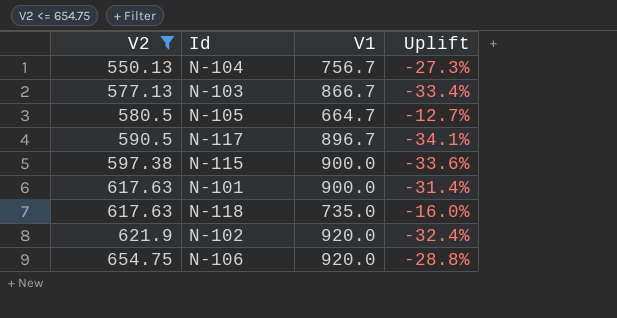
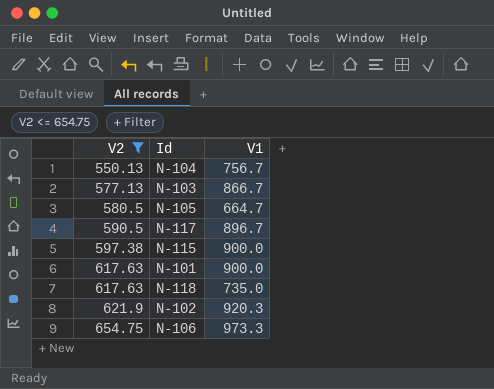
column Uplift | formula: ([V2] - [V1]) / [V1] -> none
N-102 | V1: 920.0 -> 920.3
N-106 | V1: 920.0 -> 973.3

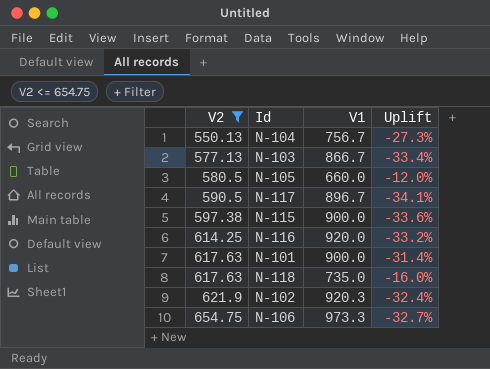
column Uplift | formula: none -> ([V2] - [V1]) / [V1]
N-105 | V1: 664.7 -> 660.0
row N-116: none -> 614.25 | 920.0 | -33.2%

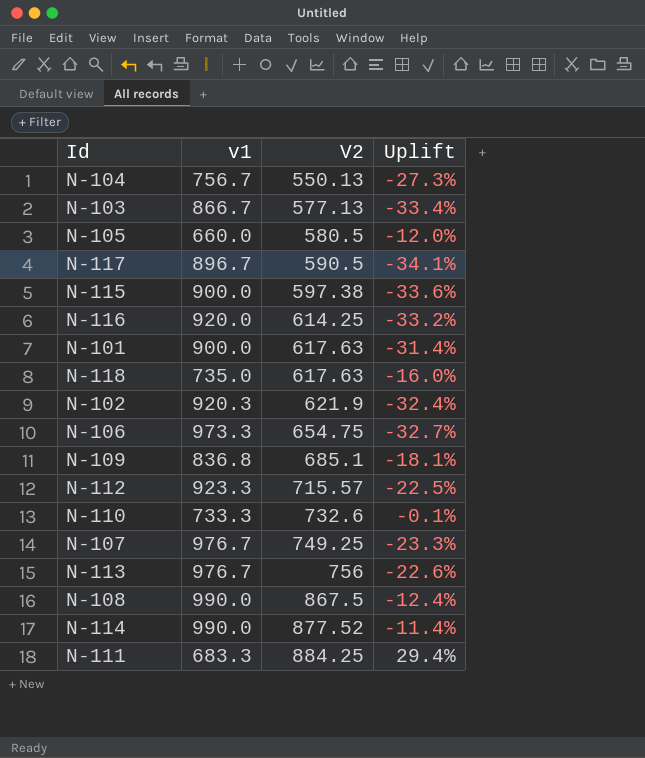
filter: V2 <= 654.75 -> none
column name: V1 -> v1
column V2 | position: 1 -> 3

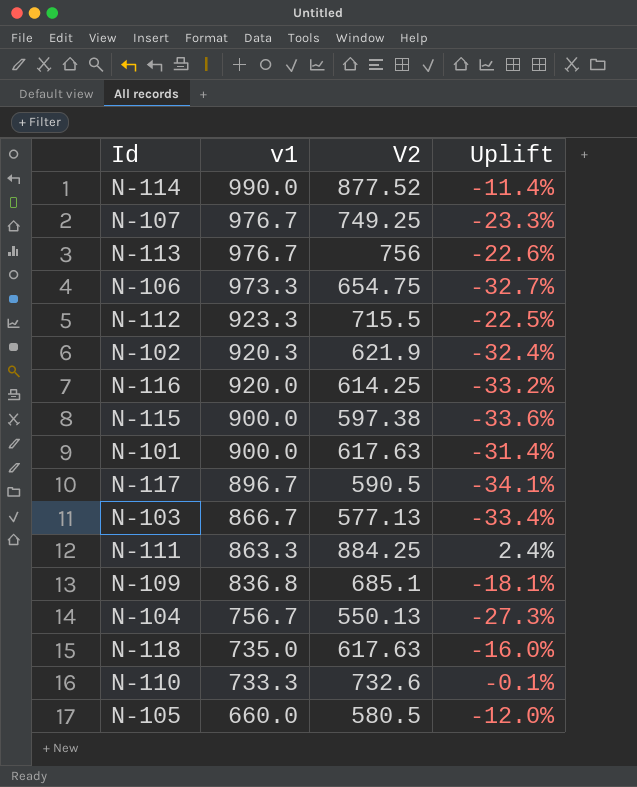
row order: V2 ascending -> v1 descending
row N-108: 990.0 | 867.5 | -12.4% -> none
N-112 | V2: 715.57 -> 715.5
N-111 | v1: 683.3 -> 863.3
N-111 | Uplift: 29.4% -> 2.4%

